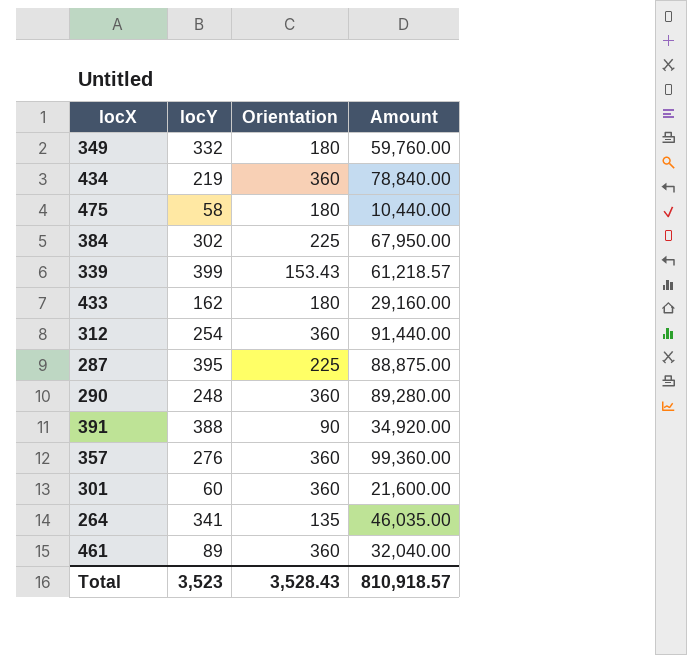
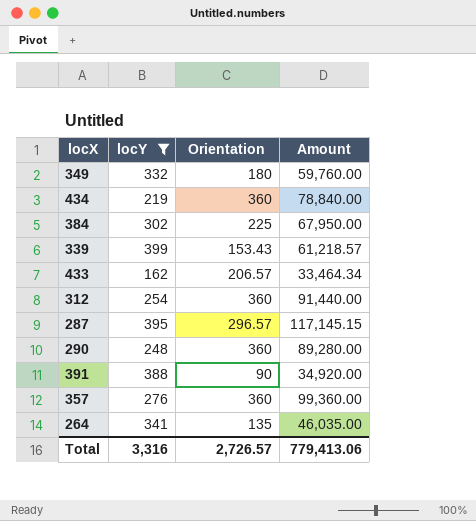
filter: none -> locY >= 162
433 | Orientation: 180 -> 206.57
433 | Amount: 29,160.00 -> 33,464.34
287 | Orientation: 225 -> 296.57
287 | Amount: 88,875.00 -> 117,145.15
Total | locY: 3,523 -> 3,316
Total | Orientation: 3,528.43 -> 2,726.57
Total | Amount: 810,918.57 -> 779,413.06

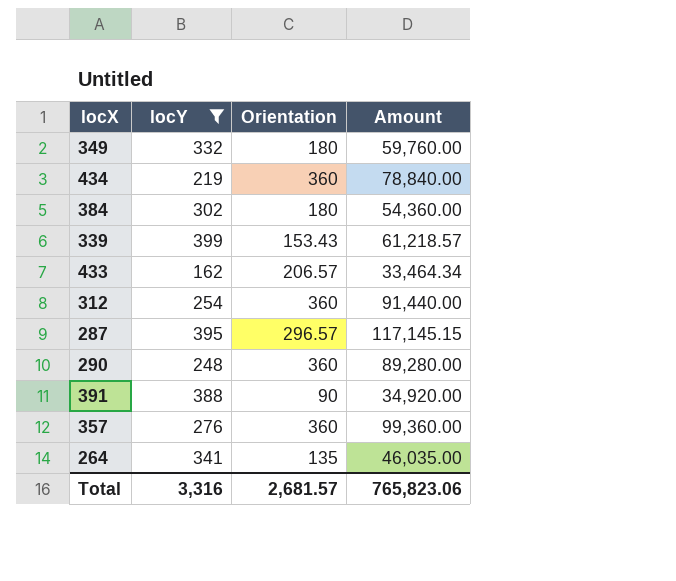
384 | Orientation: 225 -> 180
384 | Amount: 67,950.00 -> 54,360.00
Total | Orientation: 2,726.57 -> 2,681.57
Total | Amount: 779,413.06 -> 765,823.06

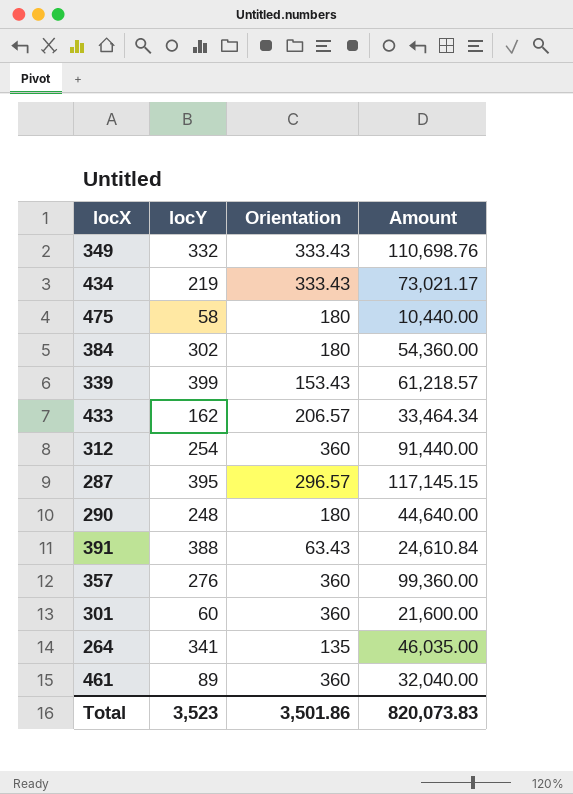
filter: locY >= 162 -> none
349 | Orientation: 180 -> 333.43
349 | Amount: 59,760.00 -> 110,698.76
434 | Orientation: 360 -> 333.43
434 | Amount: 78,840.00 -> 73,021.17
290 | Orientation: 360 -> 180
290 | Amount: 89,280.00 -> 44,640.00
391 | Orientation: 90 -> 63.43
391 | Amount: 34,920.00 -> 24,610.84
Total | locY: 3,316 -> 3,523
Total | Orientation: 2,681.57 -> 3,501.86
Total | Amount: 765,823.06 -> 820,073.83

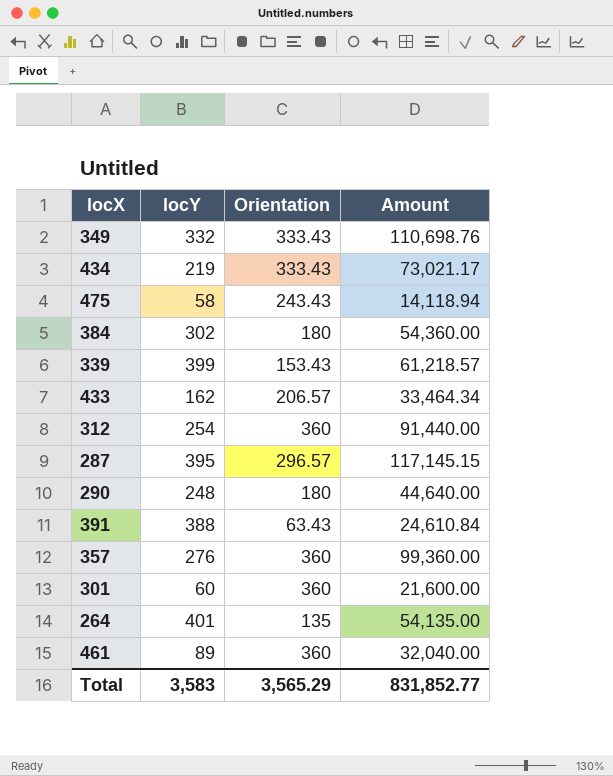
475 | Orientation: 180 -> 243.43
475 | Amount: 10,440.00 -> 14,118.94
264 | locY: 341 -> 401
264 | Amount: 46,035.00 -> 54,135.00
Total | locY: 3,523 -> 3,583
Total | Orientation: 3,501.86 -> 3,565.29
Total | Amount: 820,073.83 -> 831,852.77

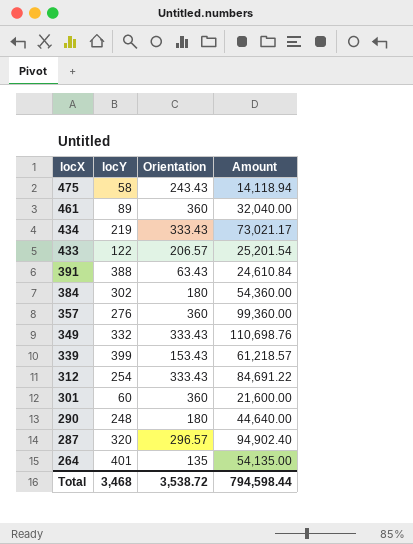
row order: none -> locX descending
433 | locY: 162 -> 122
433 | Amount: 33,464.34 -> 25,201.54
312 | Orientation: 360 -> 333.43
312 | Amount: 91,440.00 -> 84,691.22
287 | locY: 395 -> 320
287 | Amount: 117,145.15 -> 94,902.40
Total | locY: 3,583 -> 3,468
Total | Orientation: 3,565.29 -> 3,538.72
Total | Amount: 831,852.77 -> 794,598.44

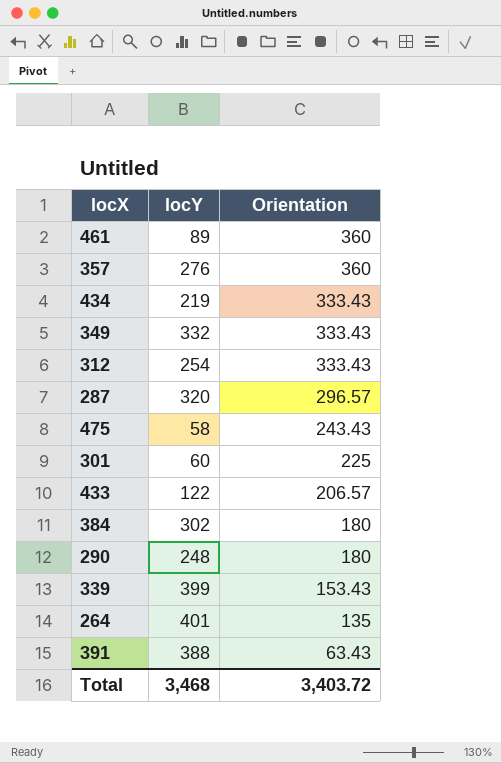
row order: locX descending -> Orientation descending
column Amount | formula: [locY] * [Orientation] -> none
301 | Orientation: 360 -> 225
Total | Orientation: 3,538.72 -> 3,403.72

